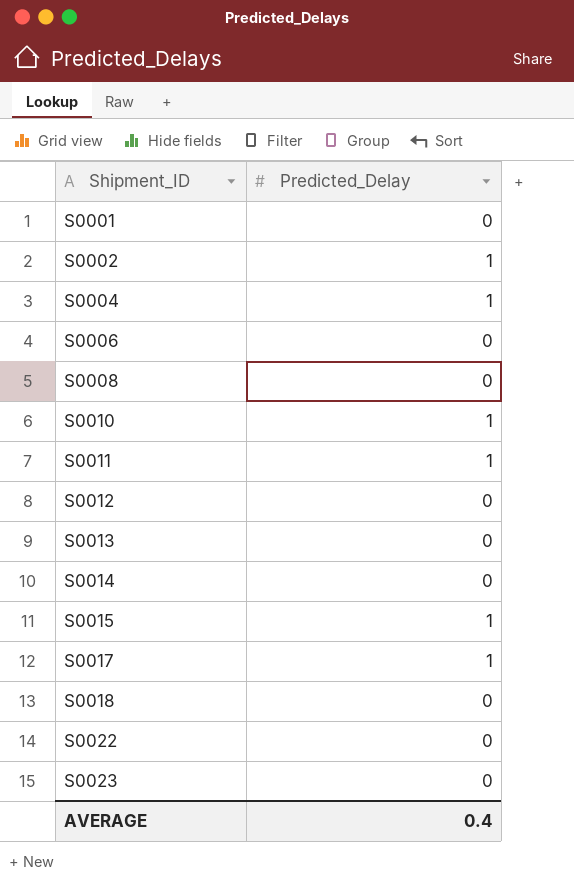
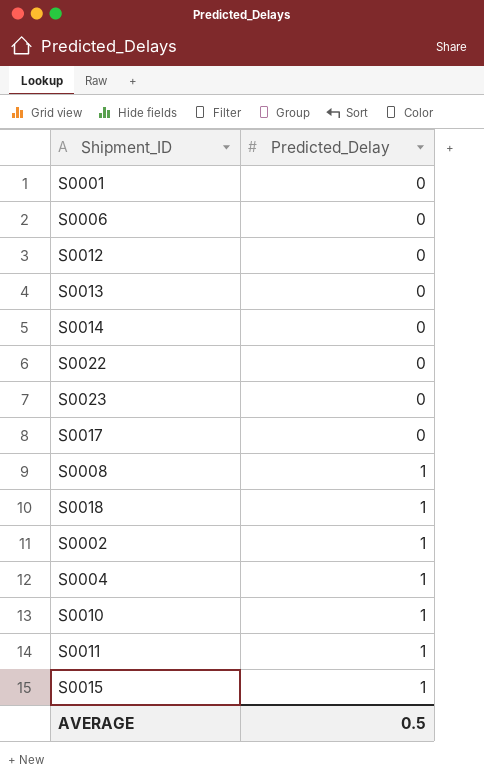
row order: Shipment_ID ascending -> Predicted_Delay ascending
S0017 | Predicted_Delay: 1 -> 0
S0008 | Predicted_Delay: 0 -> 1
S0018 | Predicted_Delay: 0 -> 1
AVERAGE | Predicted_Delay: 0.4 -> 0.5

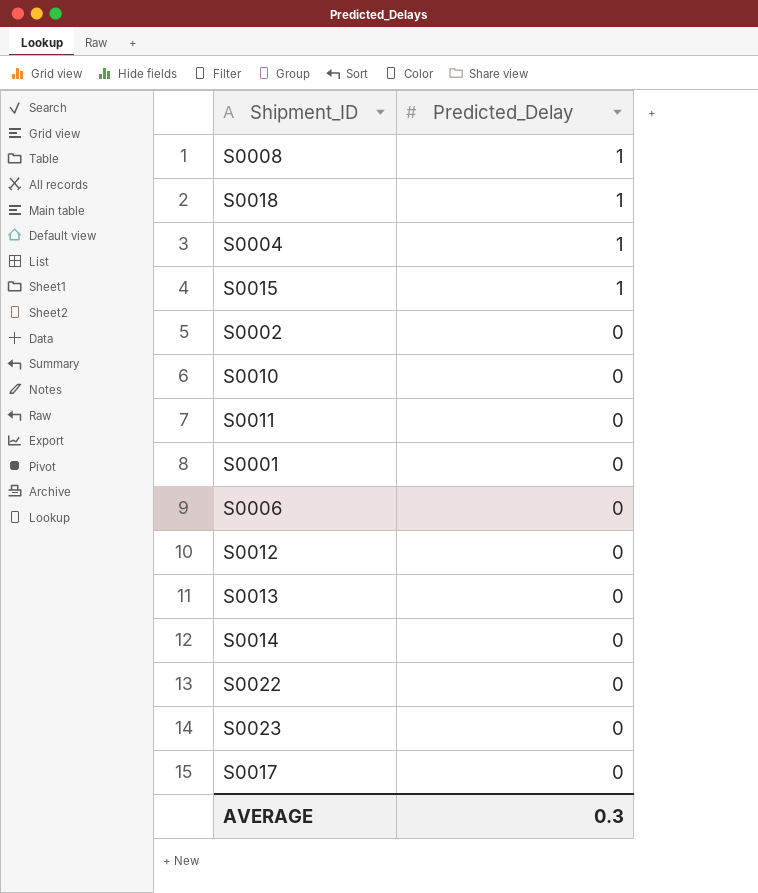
row order: Predicted_Delay ascending -> Predicted_Delay descending
S0002 | Predicted_Delay: 1 -> 0
S0010 | Predicted_Delay: 1 -> 0
S0011 | Predicted_Delay: 1 -> 0
AVERAGE | Predicted_Delay: 0.5 -> 0.3

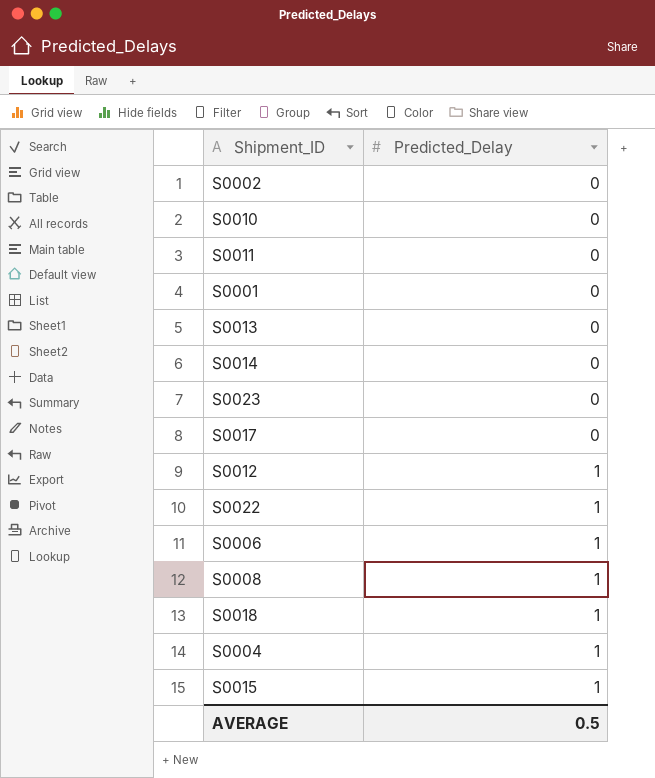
row order: Predicted_Delay descending -> Predicted_Delay ascending
S0012 | Predicted_Delay: 0 -> 1
S0022 | Predicted_Delay: 0 -> 1
S0006 | Predicted_Delay: 0 -> 1
AVERAGE | Predicted_Delay: 0.3 -> 0.5

